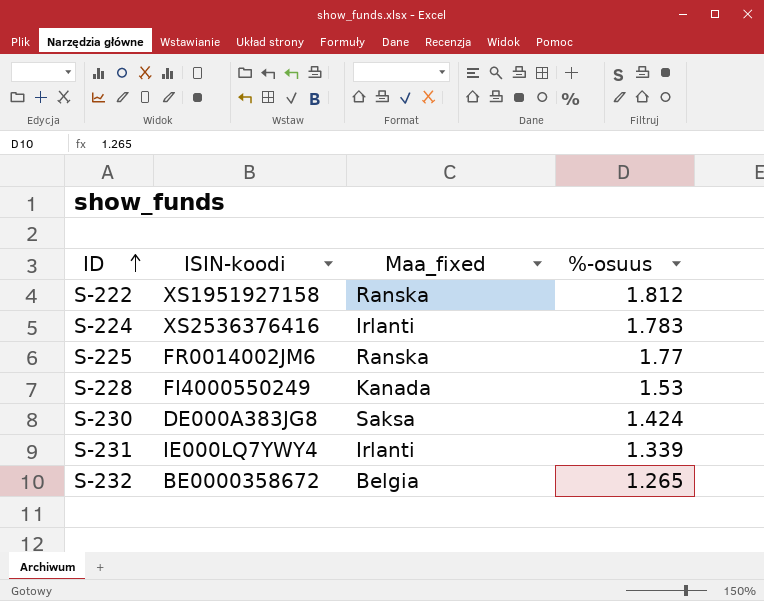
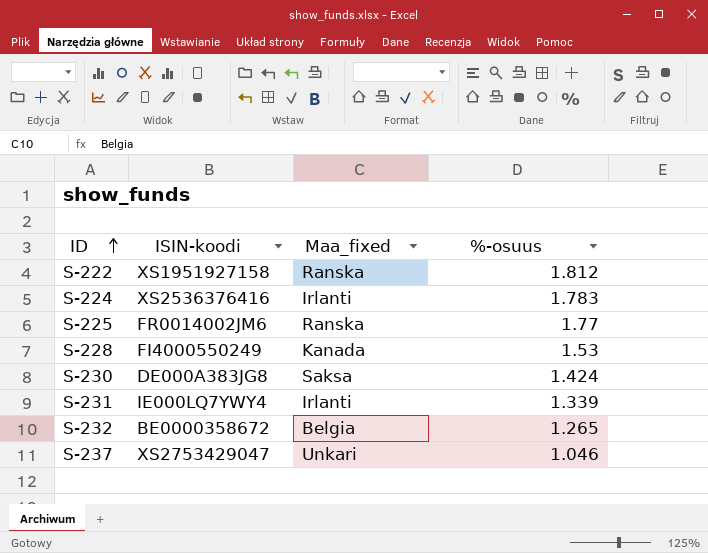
row S-237: none -> XS2753429047 | Unkari | 1.046

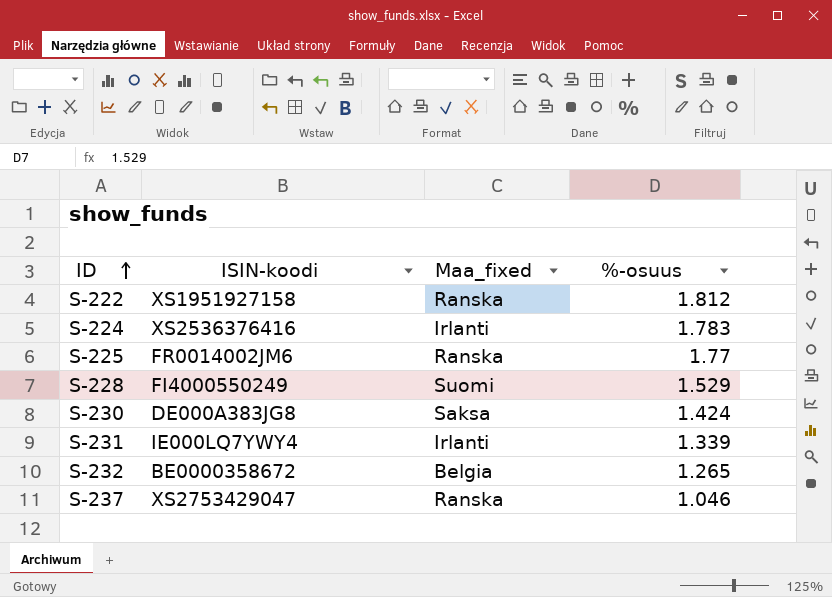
S-228 | Maa_fixed: Kanada -> Suomi
S-228 | %-osuus: 1.53 -> 1.529
S-237 | Maa_fixed: Unkari -> Ranska

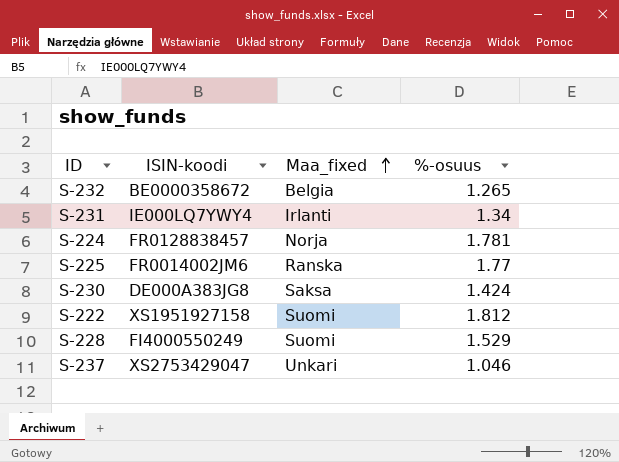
row order: ID ascending -> Maa_fixed ascending
S-231 | %-osuus: 1.339 -> 1.34
S-224 | ISIN-koodi: XS2536376416 -> FR0128838457
S-224 | Maa_fixed: Irlanti -> Norja
S-224 | %-osuus: 1.783 -> 1.781
S-222 | Maa_fixed: Ranska -> Suomi
S-237 | Maa_fixed: Ranska -> Unkari

